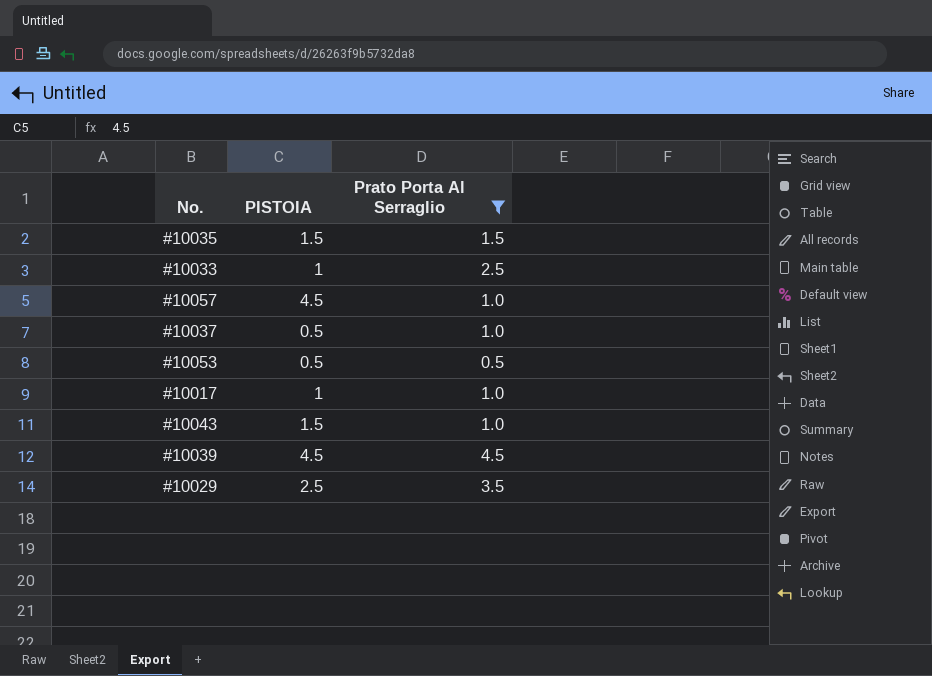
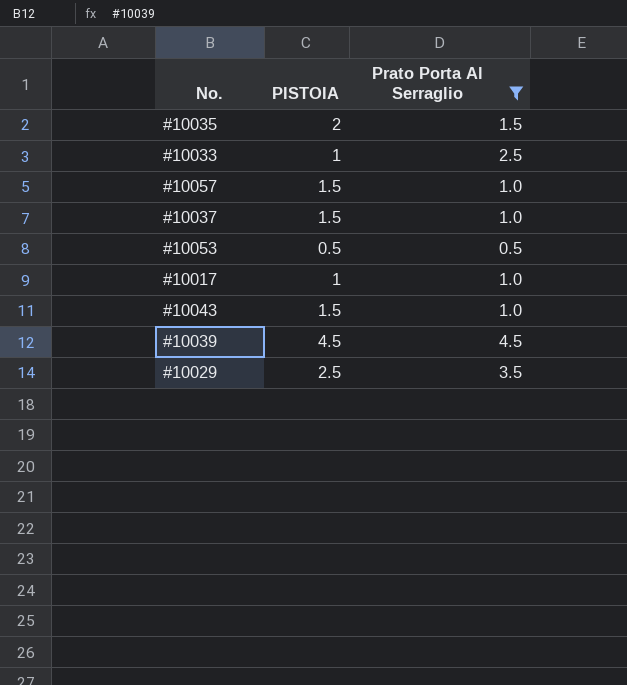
#10035 | PISTOIA: 1.5 -> 2
#10057 | PISTOIA: 4.5 -> 1.5
#10037 | PISTOIA: 0.5 -> 1.5

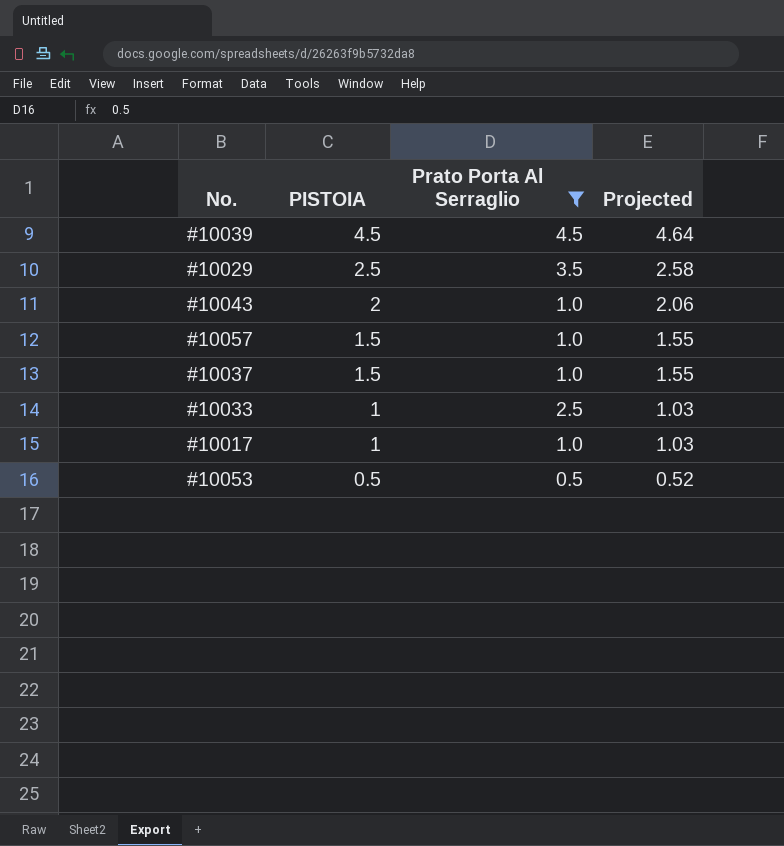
row order: none -> PISTOIA descending
column Projected | formula: none -> [PISTOIA] * 1.03
row #10035: 2 | 1.5 -> none
#10043 | PISTOIA: 1.5 -> 2

